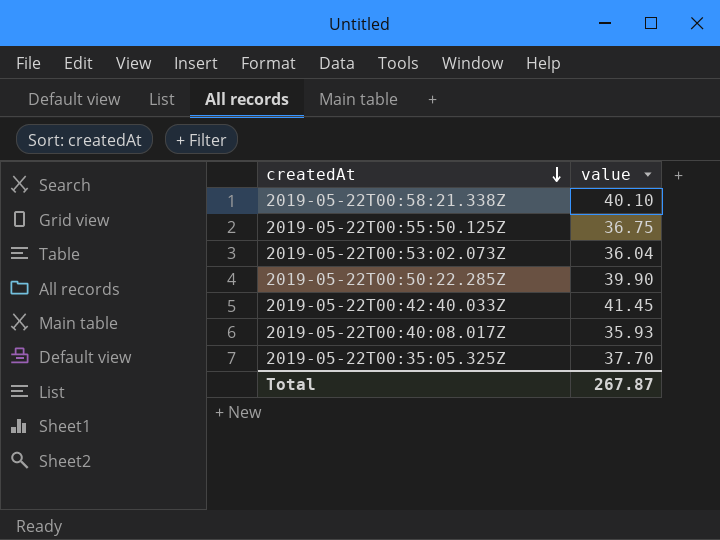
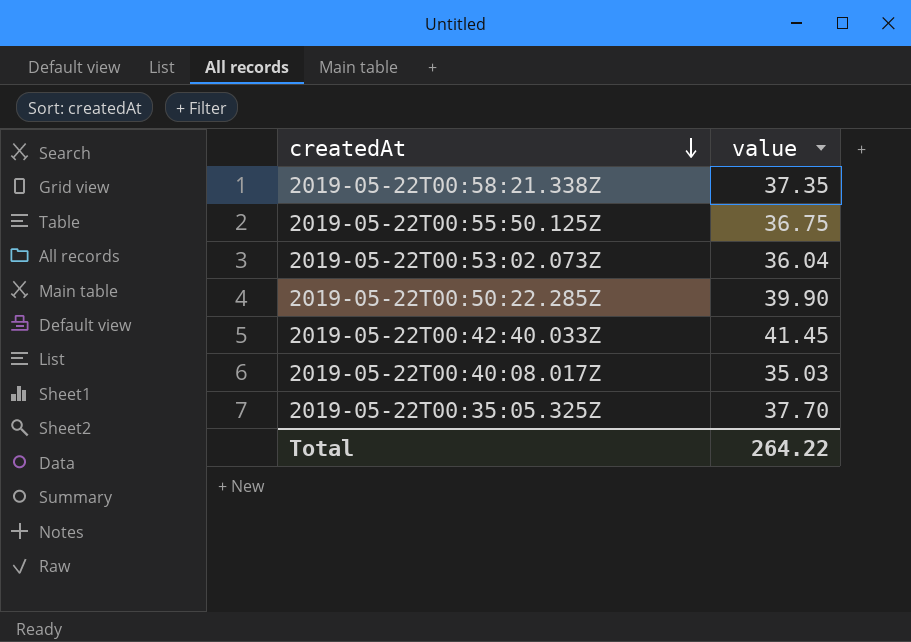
2019-05-22T00:58:21.338Z | value: 40.10 -> 37.35
2019-05-22T00:40:08.017Z | value: 35.93 -> 35.03
Total | value: 267.87 -> 264.22

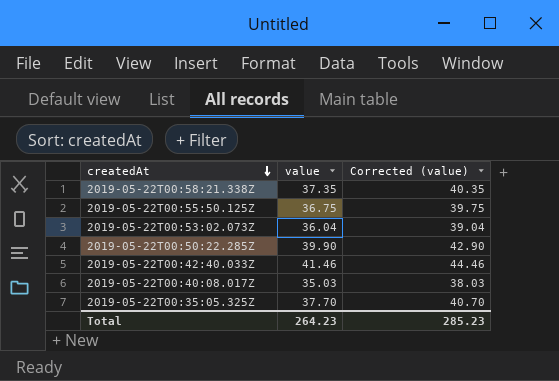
column Corrected (value) | formula: none -> [value] + 3
2019-05-22T00:42:40.033Z | value: 41.45 -> 41.46
Total | value: 264.22 -> 264.23

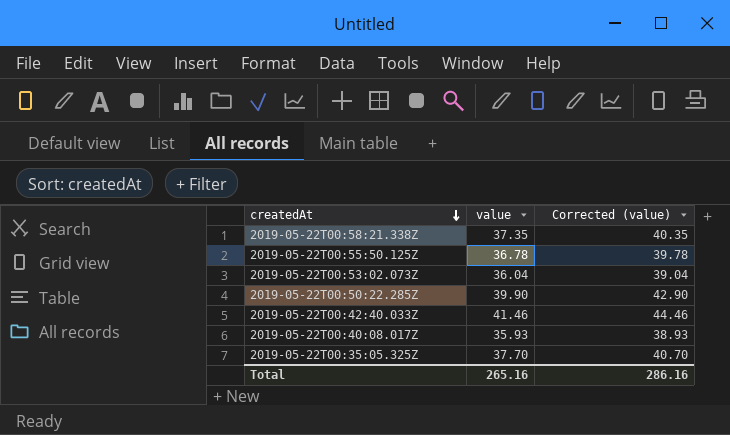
2019-05-22T00:55:50.125Z | value: 36.75 -> 36.78
2019-05-22T00:55:50.125Z | Corrected (value): 39.75 -> 39.78
2019-05-22T00:40:08.017Z | value: 35.03 -> 35.93
2019-05-22T00:40:08.017Z | Corrected (value): 38.03 -> 38.93
Total | value: 264.23 -> 265.16
Total | Corrected (value): 285.23 -> 286.16

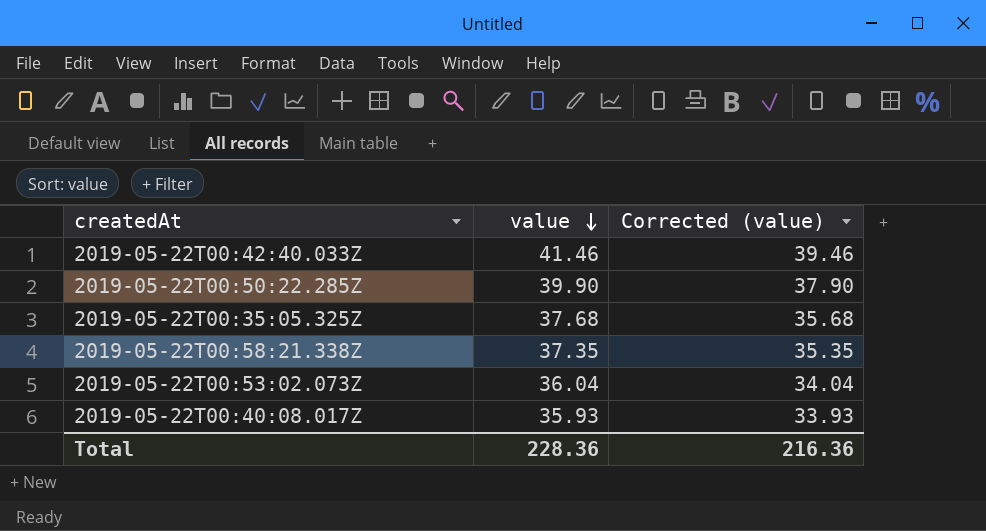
row order: createdAt descending -> value descending
column Corrected (value) | formula: [value] + 3 -> [value] - 2
row 2019-05-22T00:55:50.125Z: 36.78 | 39.78 -> none
2019-05-22T00:35:05.325Z | value: 37.70 -> 37.68
Total | value: 265.16 -> 228.36
Total | Corrected (value): 286.16 -> 216.36

